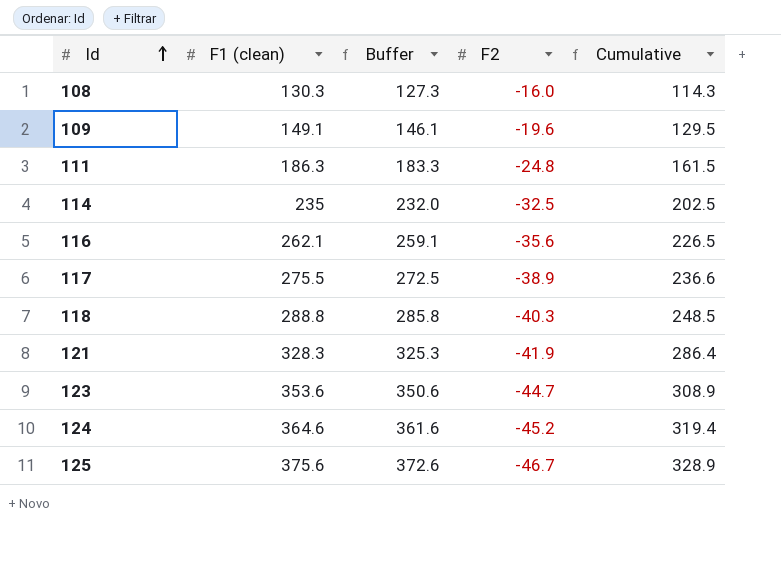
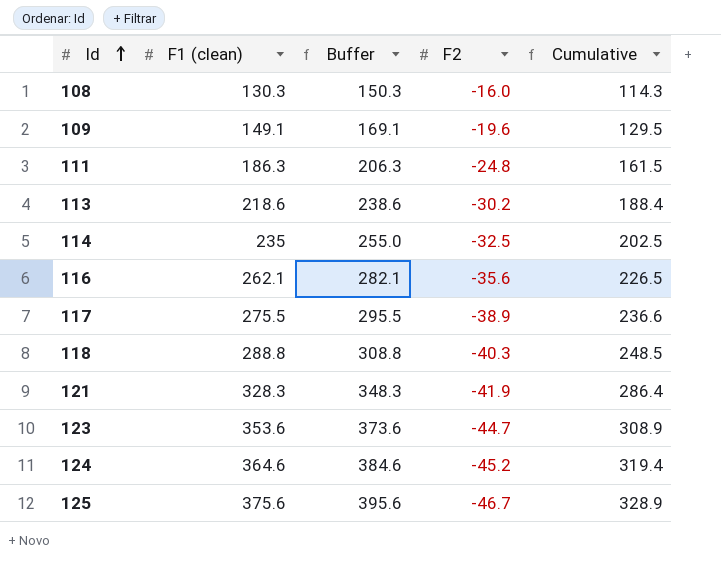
column Buffer | formula: [F1 (clean)] - 3 -> [F1 (clean)] + 20
row 113: none -> 218.6 | 238.6 | -30.2 | 188.4

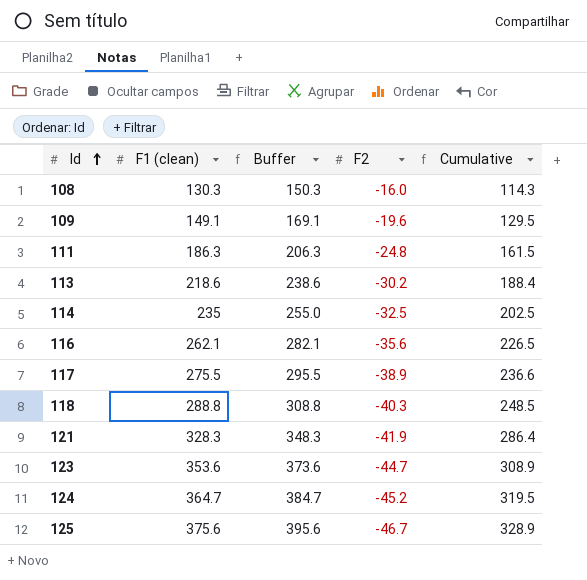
124 | F1 (clean): 364.6 -> 364.7
124 | Buffer: 384.6 -> 384.7
124 | Cumulative: 319.4 -> 319.5

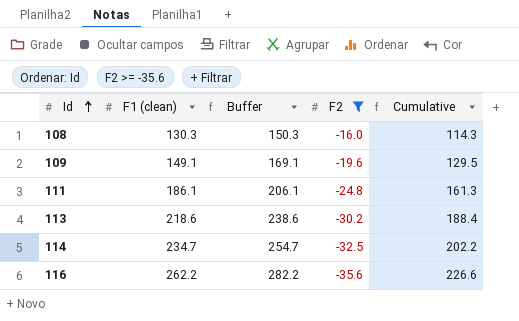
filter: none -> F2 >= -35.6
111 | F1 (clean): 186.3 -> 186.1
111 | Buffer: 206.3 -> 206.1
111 | Cumulative: 161.5 -> 161.3
114 | F1 (clean): 235 -> 234.7
114 | Buffer: 255.0 -> 254.7
114 | Cumulative: 202.5 -> 202.2
116 | F1 (clean): 262.1 -> 262.2
116 | Buffer: 282.1 -> 282.2
116 | Cumulative: 226.5 -> 226.6

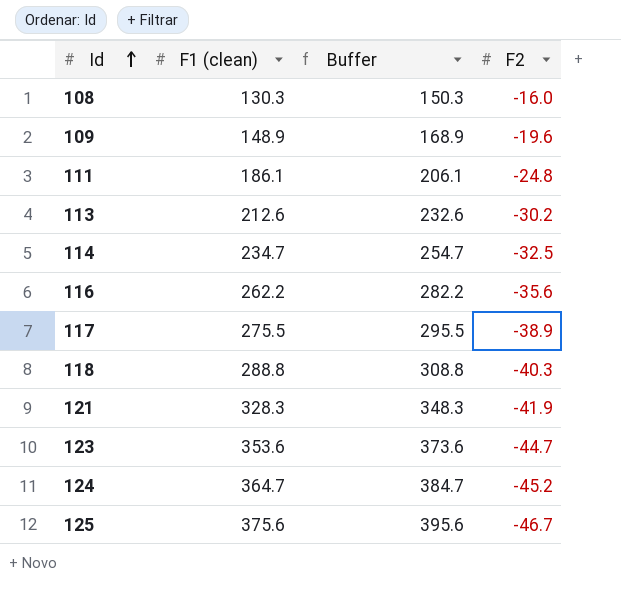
filter: F2 >= -35.6 -> none
column Cumulative | formula: [F1 (clean)] + [F2] -> none
109 | F1 (clean): 149.1 -> 148.9
109 | Buffer: 169.1 -> 168.9
113 | F1 (clean): 218.6 -> 212.6
113 | Buffer: 238.6 -> 232.6

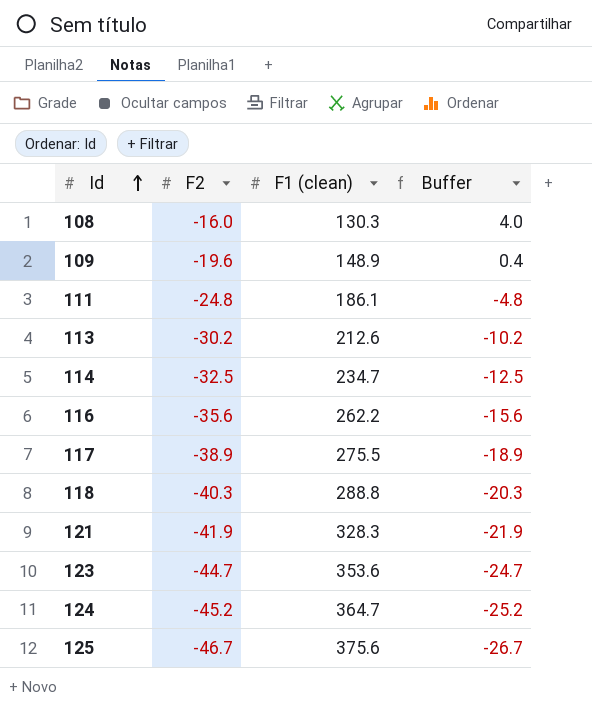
column F2 | position: 4 -> 2
column Buffer | formula: [F1 (clean)] + 20 -> [F2] + 20

